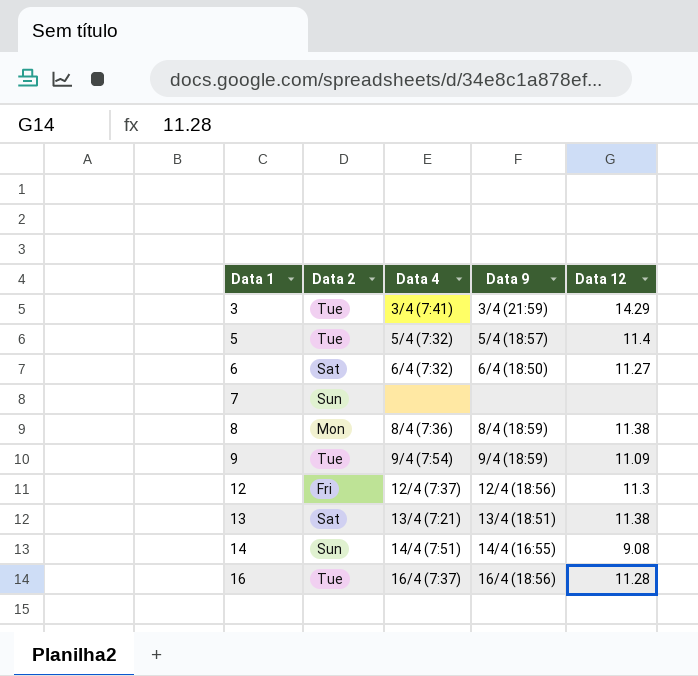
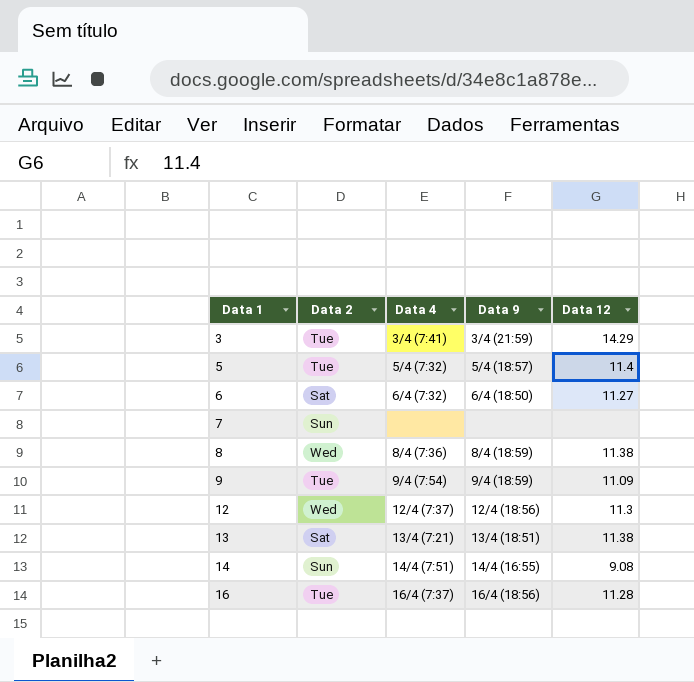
8 | Data 2: Mon -> Wed
12 | Data 2: Fri -> Wed

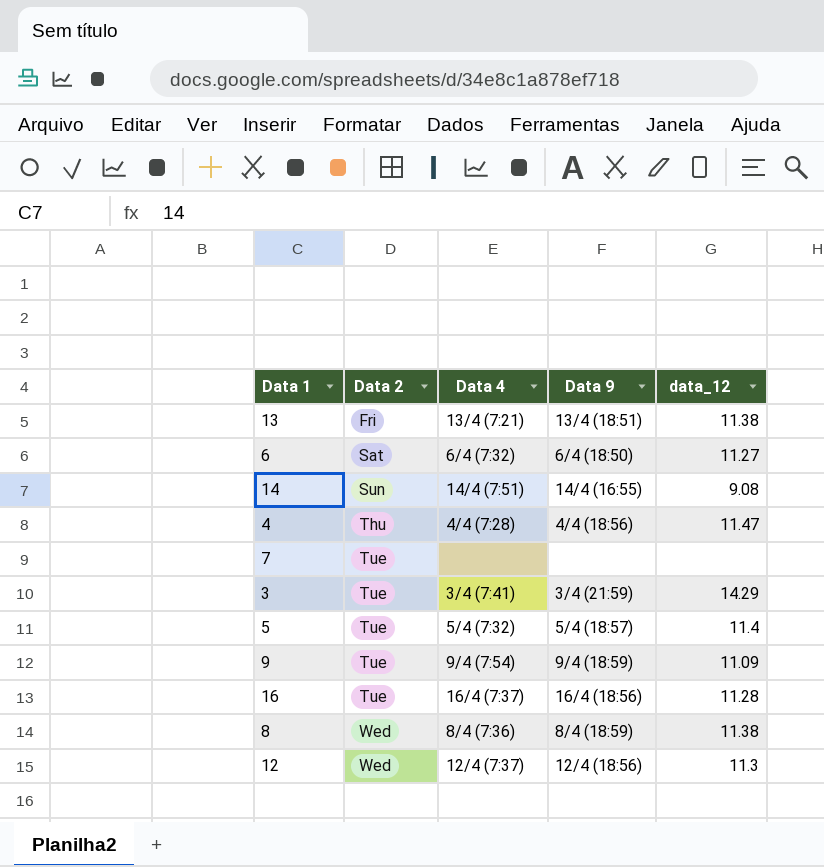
row order: Data 1 ascending -> Data 2 ascending
column name: Data 12 -> data_12
13 | Data 2: Sat -> Fri
row 4: none -> Thu | 4/4 (7:28) | 4/4 (18:56) | 11.47
7 | Data 2: Sun -> Tue

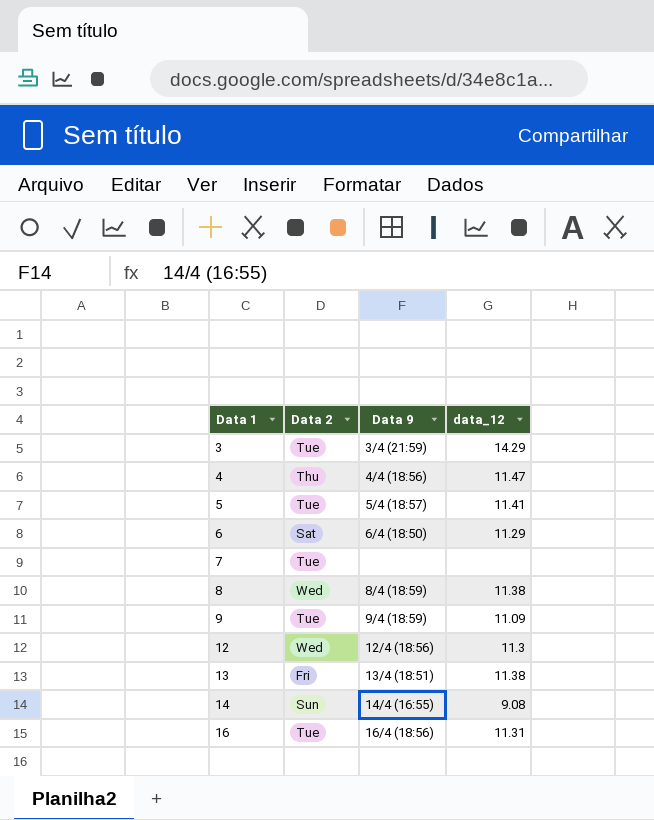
row order: Data 2 ascending -> Data 1 ascending
column Data 4 | position: 3 -> none
5 | data_12: 11.4 -> 11.41
6 | data_12: 11.27 -> 11.29
16 | data_12: 11.28 -> 11.31

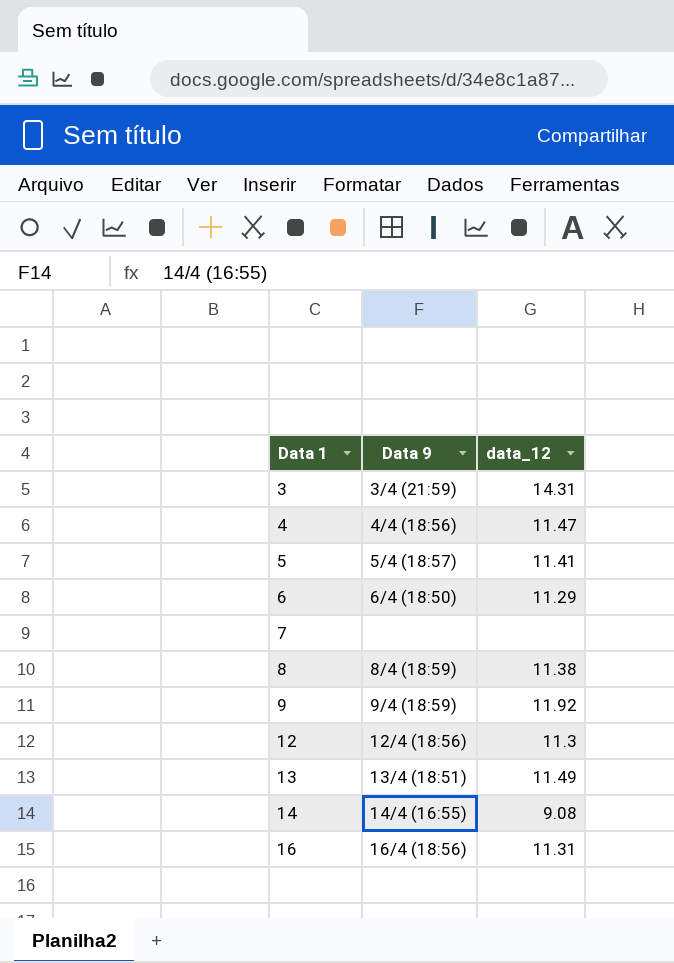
column Data 2 | position: 2 -> none
3 | data_12: 14.29 -> 14.31
9 | data_12: 11.09 -> 11.92
13 | data_12: 11.38 -> 11.49

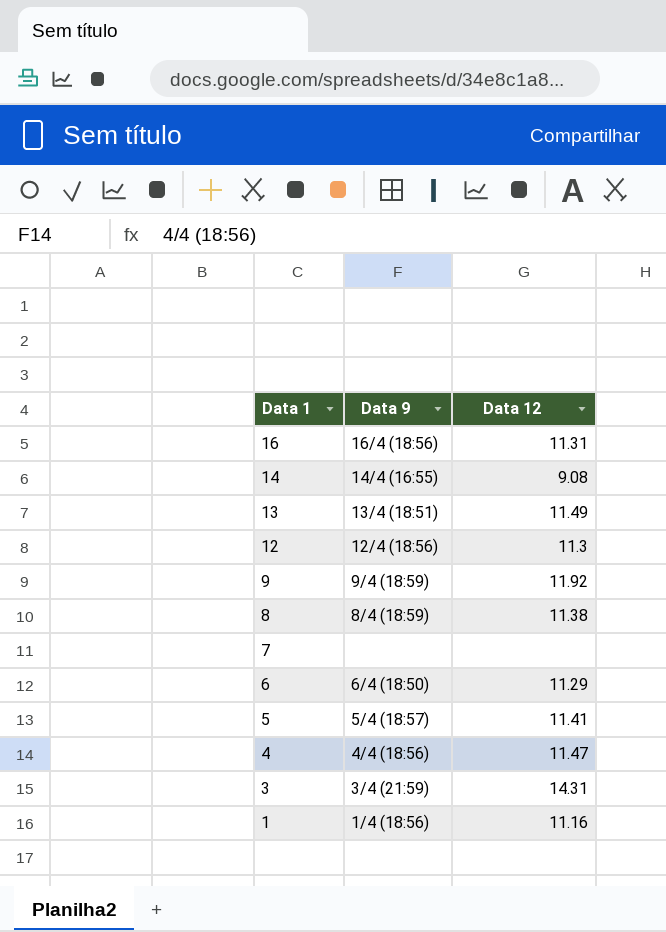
row order: Data 1 ascending -> Data 1 descending
column name: data_12 -> Data 12
row 1: none -> 1/4 (18:56) | 11.16

